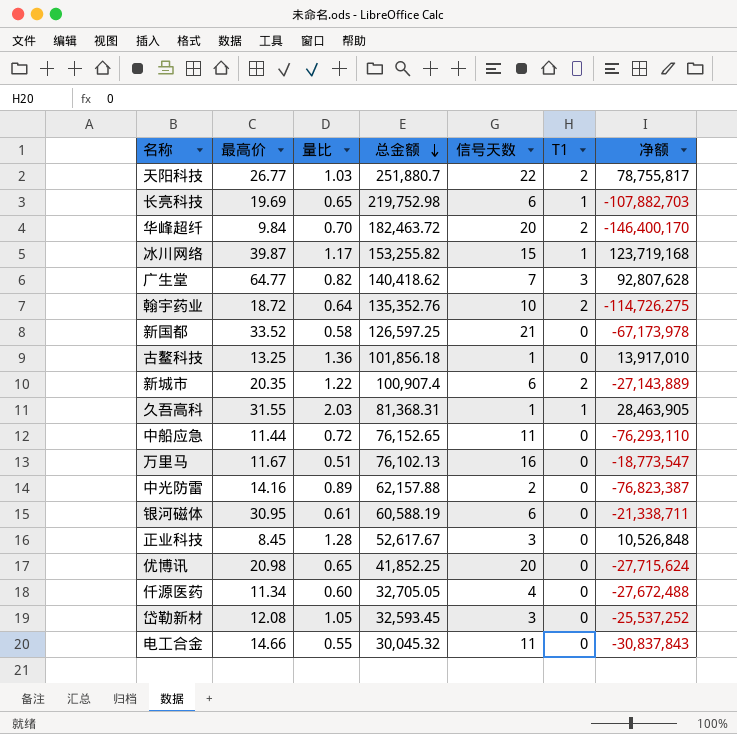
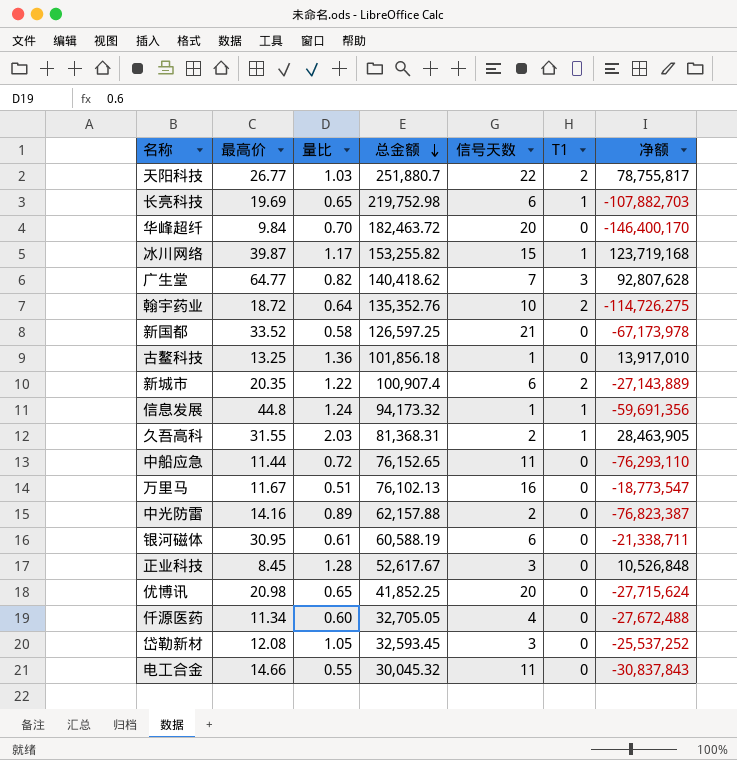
华峰超纤 | T1: 2 -> 0
row 信息发展: none -> 44.8 | 1.24 | 94,173.32 | 1 | 1 | -59,691,356
久吾高科 | 信号天数: 1 -> 2

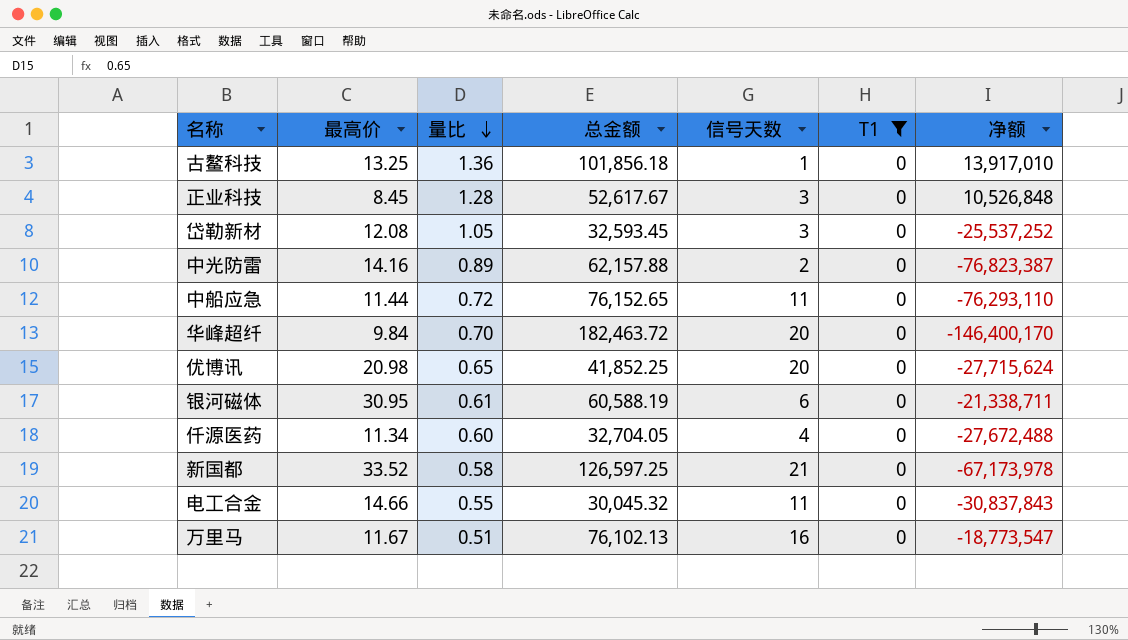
filter: none -> T1 = 0
row order: 总金额 descending -> 量比 descending
仟源医药 | 总金额: 32,705.05 -> 32,704.05

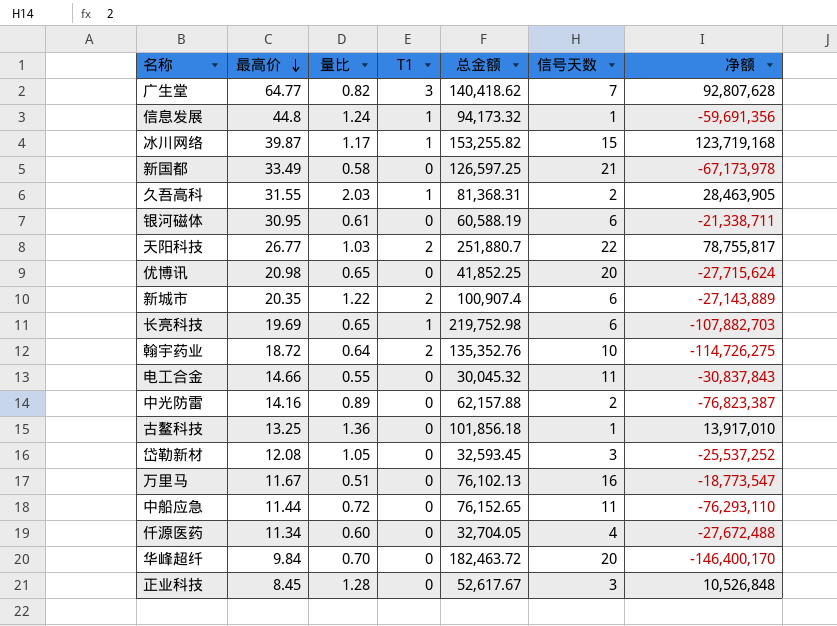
filter: T1 = 0 -> none
row order: 量比 descending -> 最高价 descending
column T1 | position: 6 -> 4
新国都 | 最高价: 33.52 -> 33.49

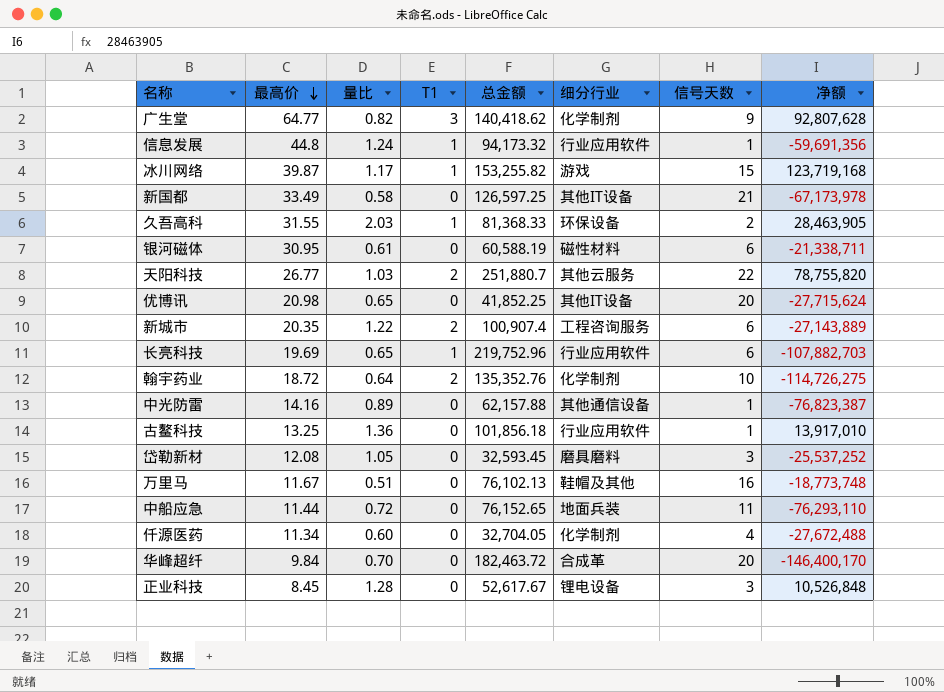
column 细分行业 | position: none -> 6
row 电工合金: 14.66 | 0.55 | 0 | 30,045.32 | 11 | -30,837,843 -> none
广生堂 | 信号天数: 7 -> 9
久吾高科 | 总金额: 81,368.31 -> 81,368.33
天阳科技 | 净额: 78,755,817 -> 78,755,820
长亮科技 | 总金额: 219,752.98 -> 219,752.96
中光防雷 | 信号天数: 2 -> 1
万里马 | 净额: -18,773,547 -> -18,773,748

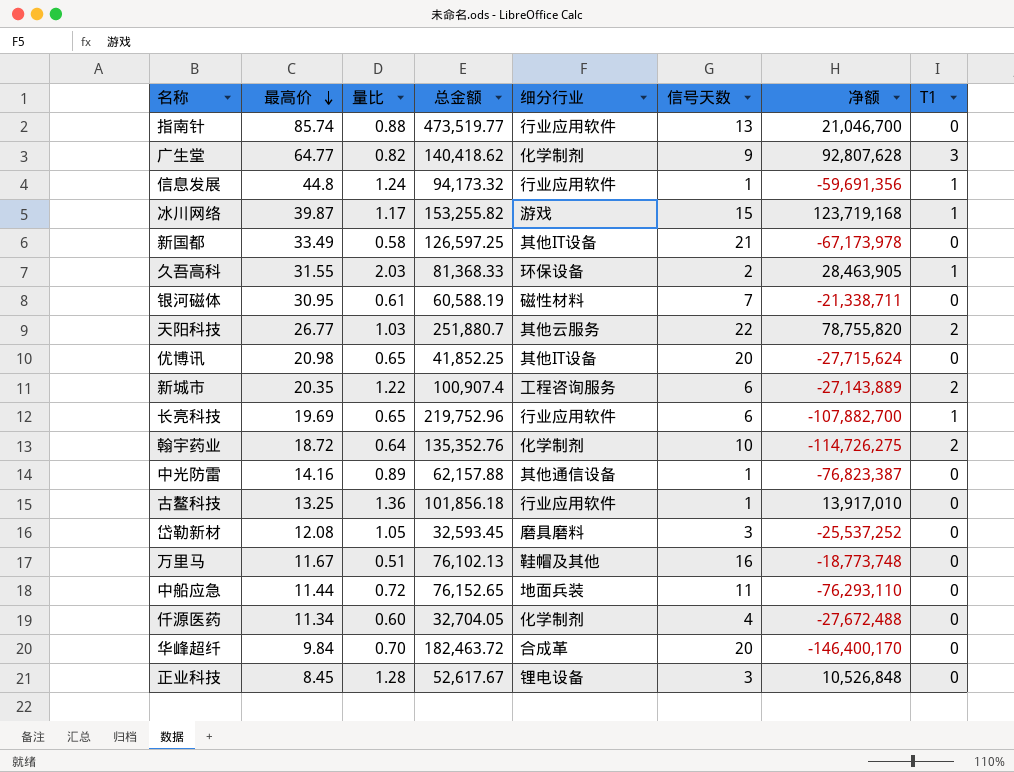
column T1 | position: 4 -> 8
row 指南针: none -> 85.74 | 0.88 | 473,519.77 | 行业应用软件 | 13 | 21,046,700 | 0
银河磁体 | 信号天数: 6 -> 7
长亮科技 | 净额: -107,882,703 -> -107,882,700

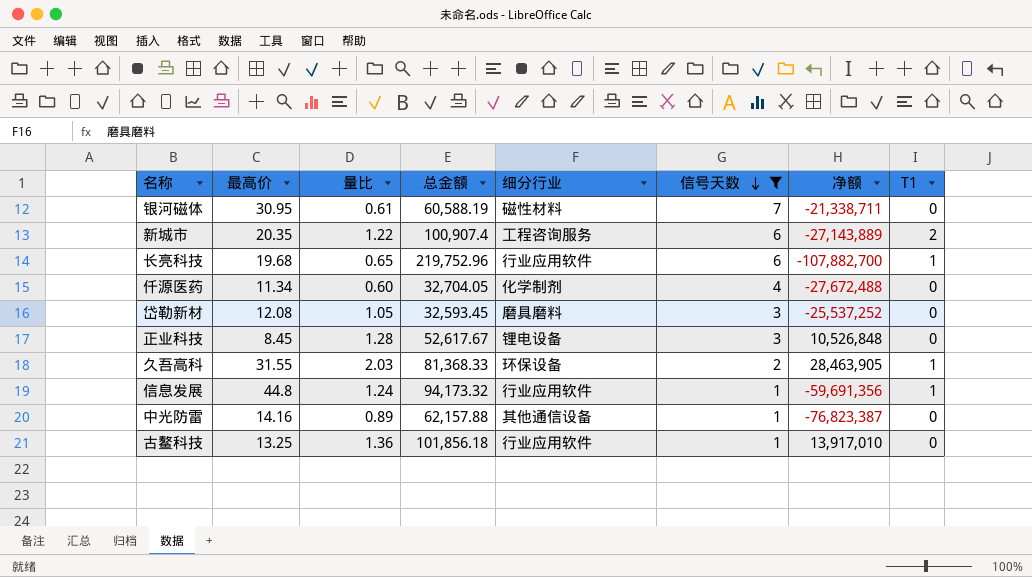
filter: none -> 信号天数 <= 7
row order: 最高价 descending -> 信号天数 descending
长亮科技 | 最高价: 19.69 -> 19.68

